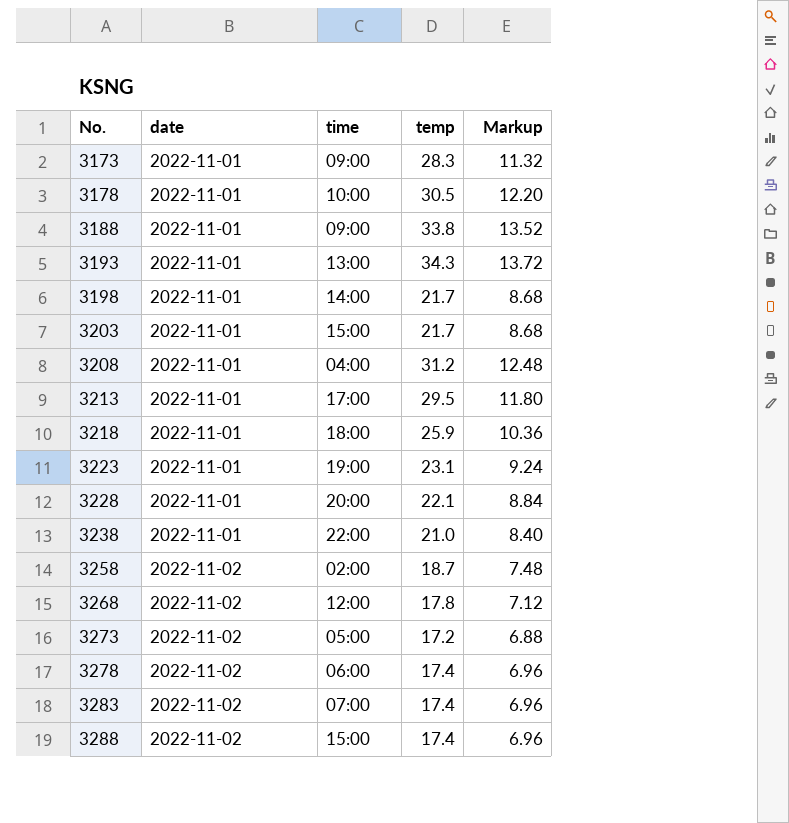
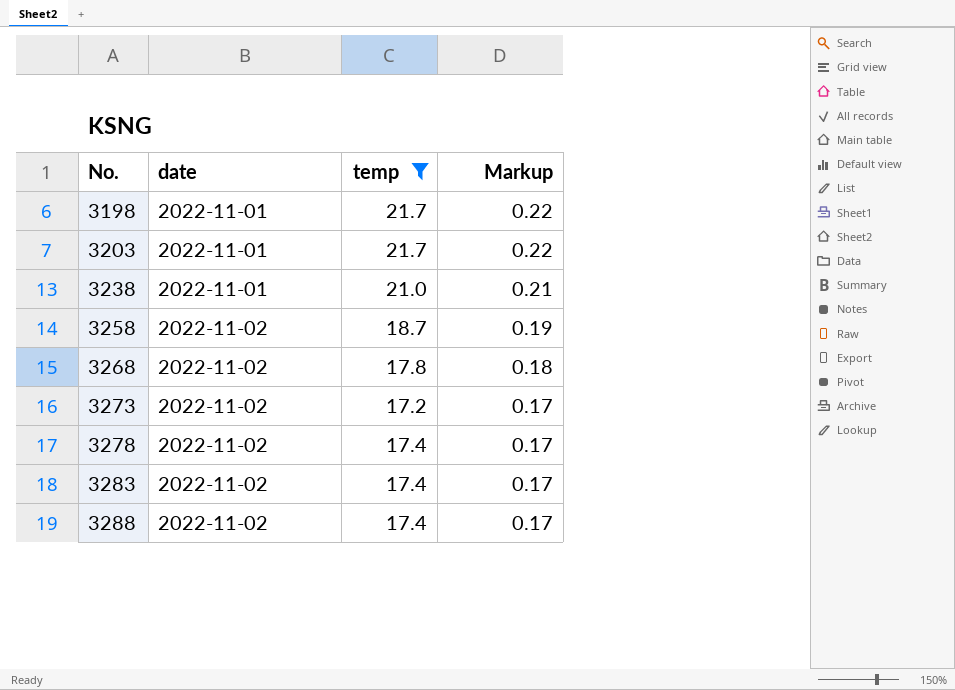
filter: none -> temp <= 21.7
column time | position: 3 -> none
column Markup | formula: [temp] * 0.4 -> [temp] * 0.01

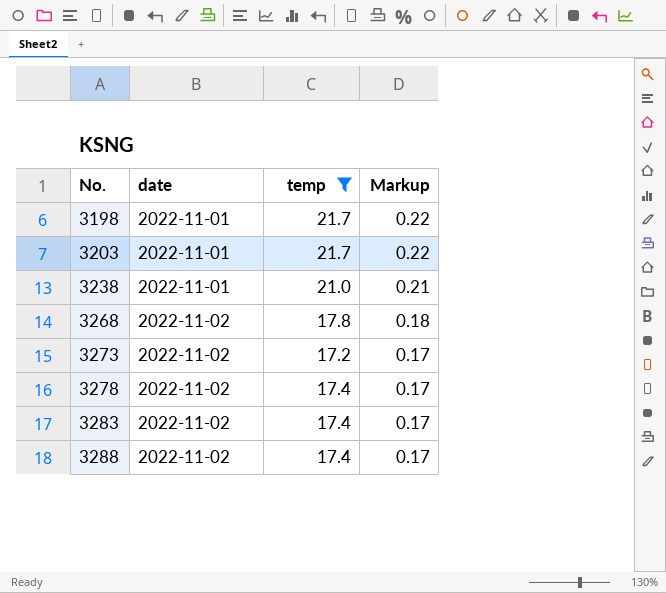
row 3258: 2022-11-02 | 18.7 | 0.19 -> none

